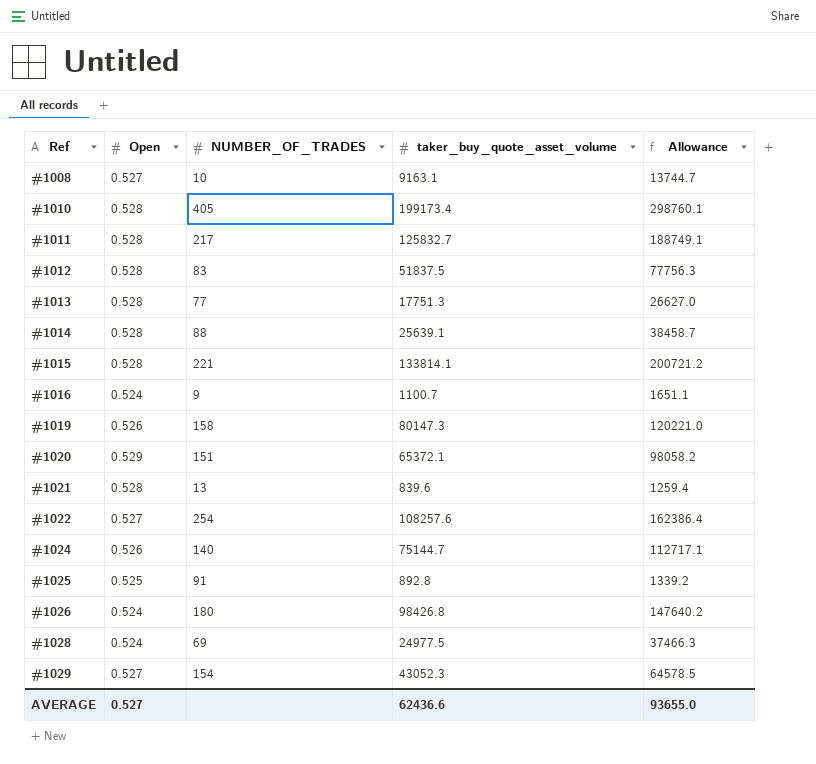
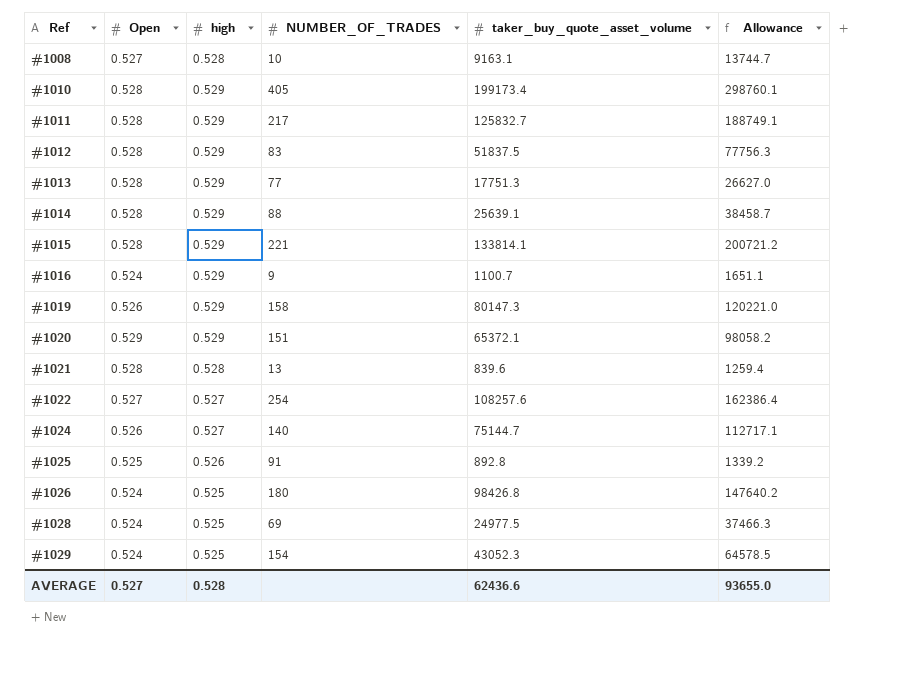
column high | position: none -> 3
#1029 | Open: 0.527 -> 0.524

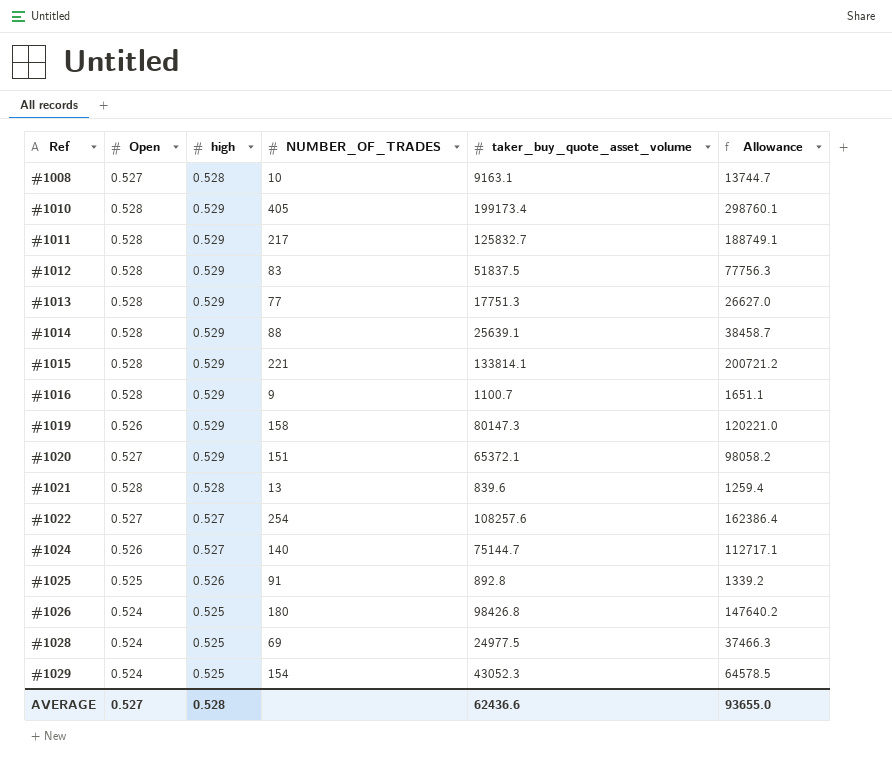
#1016 | Open: 0.524 -> 0.528
#1020 | Open: 0.529 -> 0.527

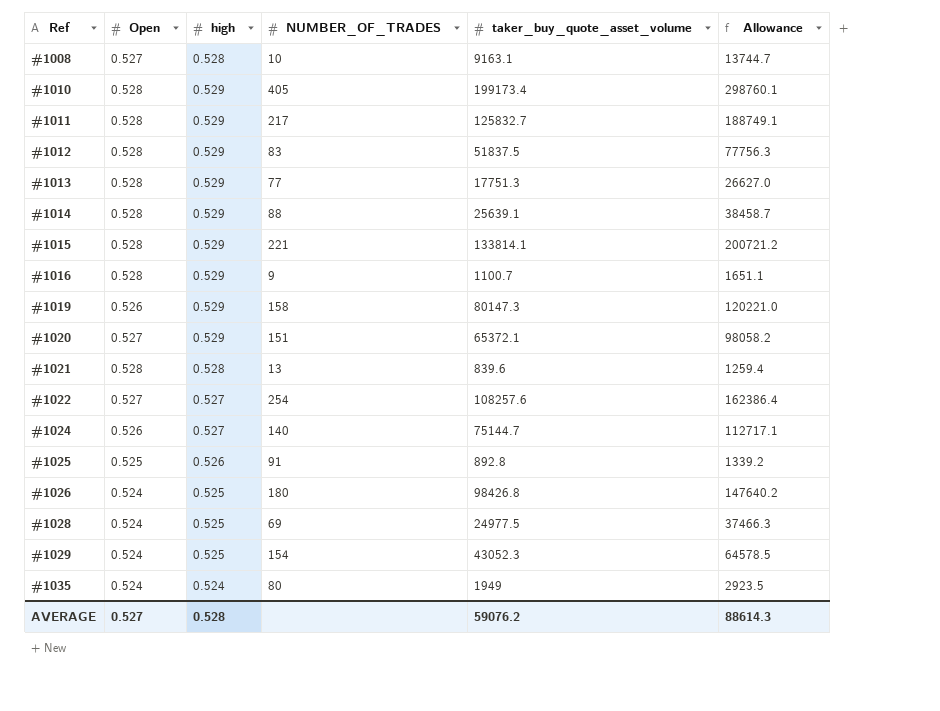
row #1035: none -> 0.524 | 0.524 | 80 | 1949 | 2923.5
AVERAGE | taker_buy_quote_asset_volume: 62436.6 -> 59076.2
AVERAGE | Allowance: 93655.0 -> 88614.3

